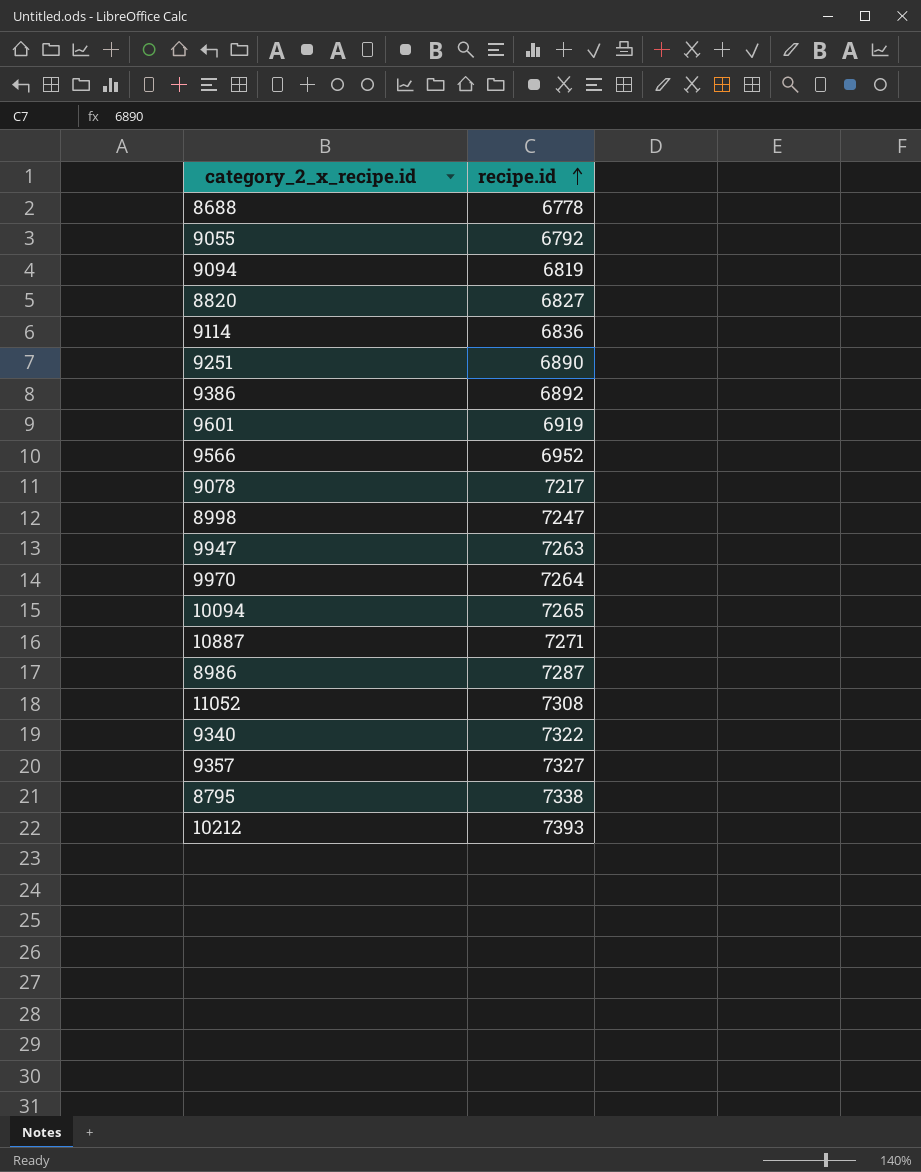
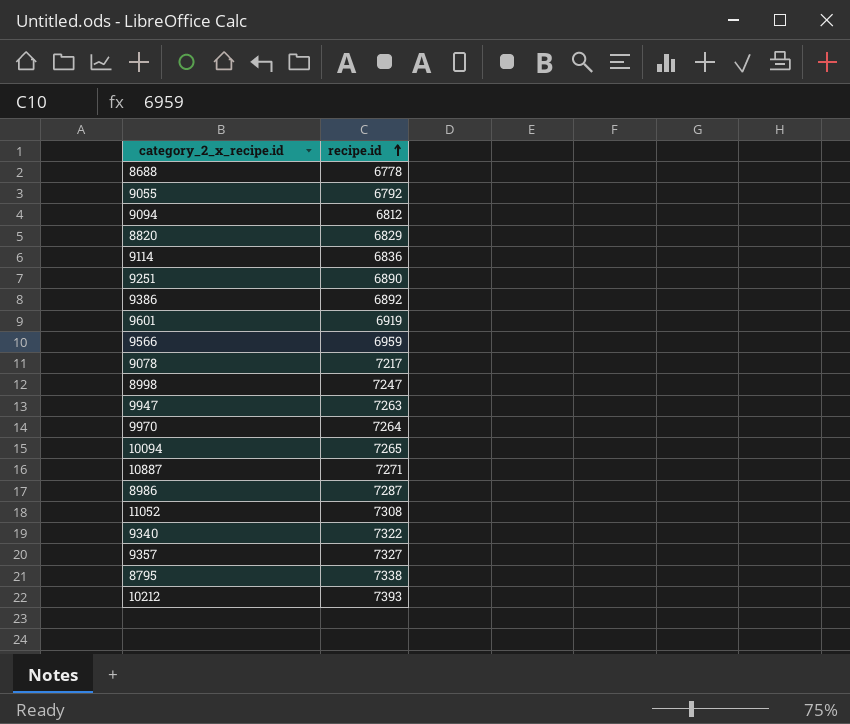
9094 | recipe.id: 6819 -> 6812
8820 | recipe.id: 6827 -> 6829
9566 | recipe.id: 6952 -> 6959

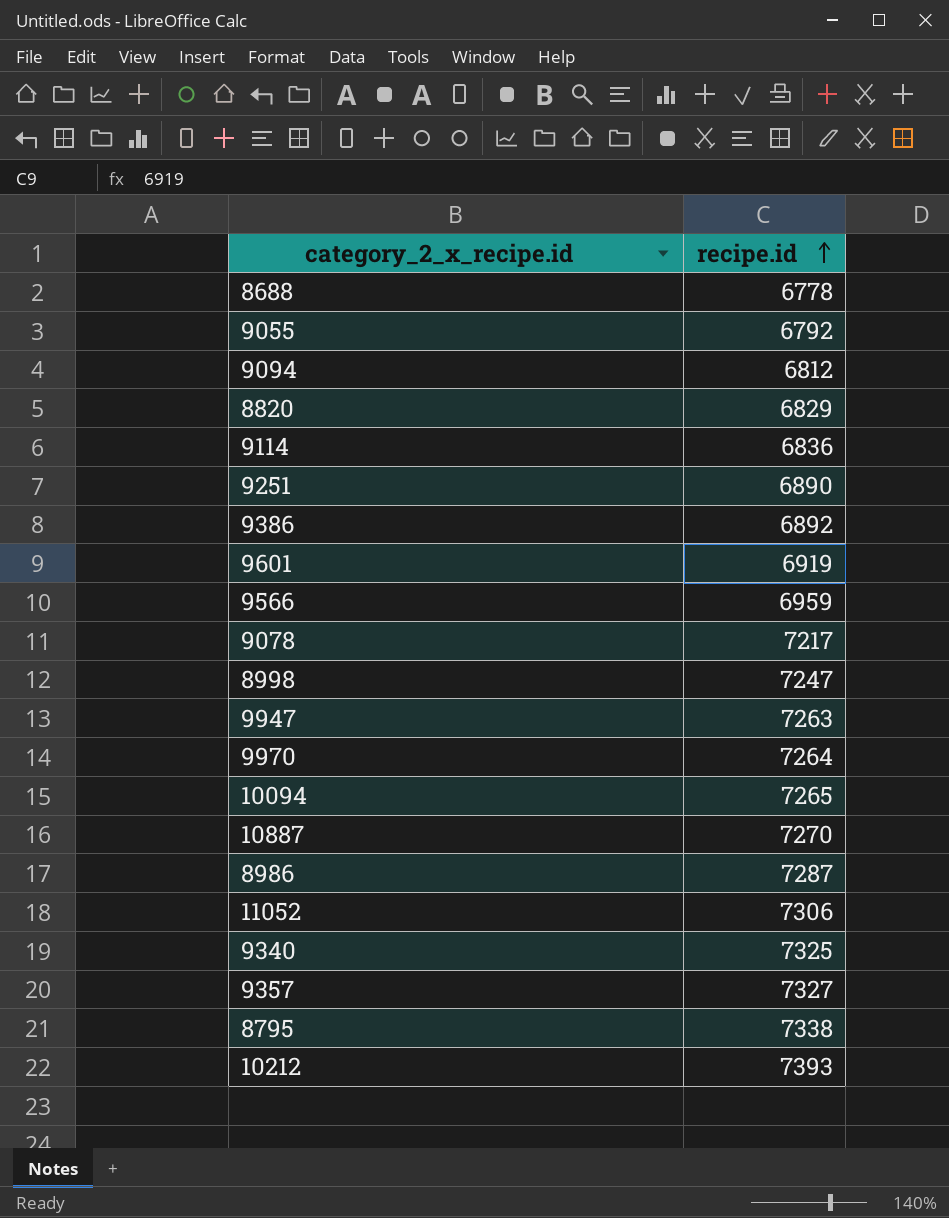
10887 | recipe.id: 7271 -> 7270
11052 | recipe.id: 7308 -> 7306
9340 | recipe.id: 7322 -> 7325

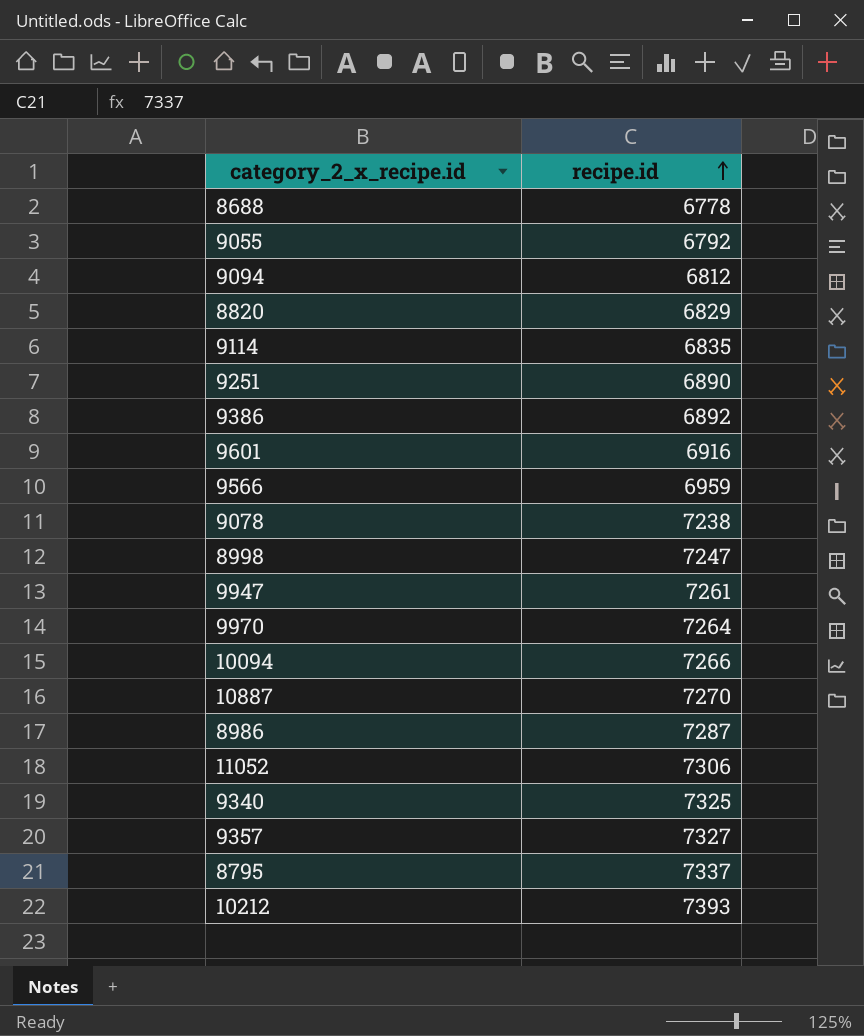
9114 | recipe.id: 6836 -> 6835
9601 | recipe.id: 6919 -> 6916
9078 | recipe.id: 7217 -> 7238
9947 | recipe.id: 7263 -> 7261
10094 | recipe.id: 7265 -> 7266
8795 | recipe.id: 7338 -> 7337

